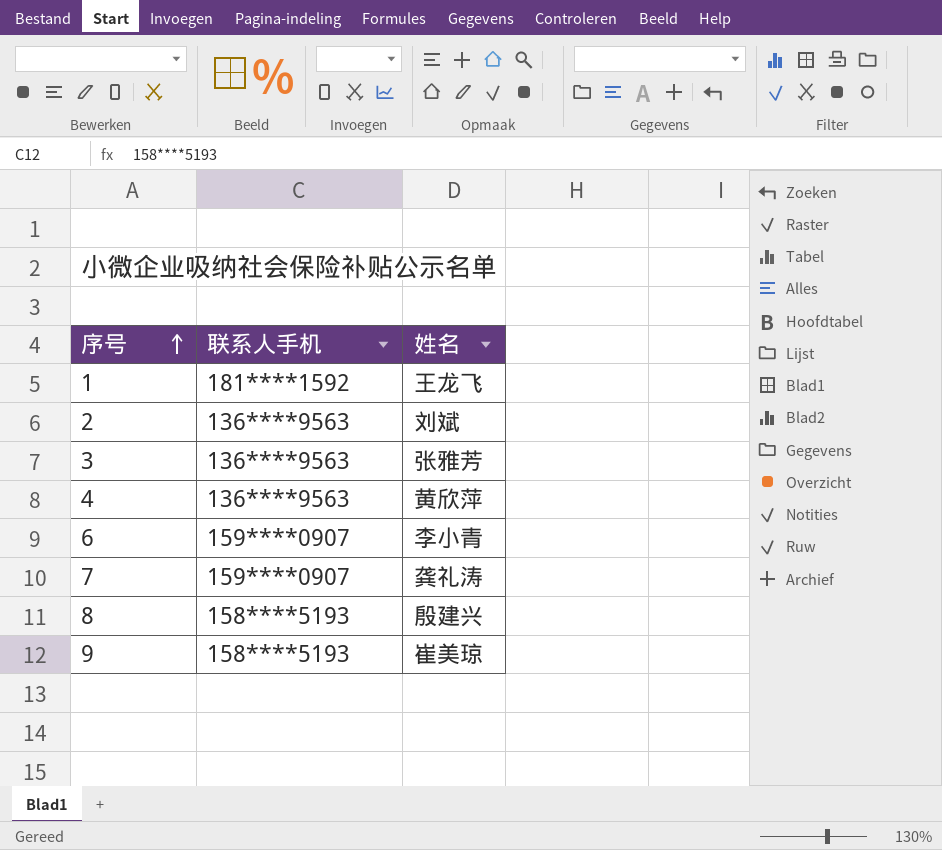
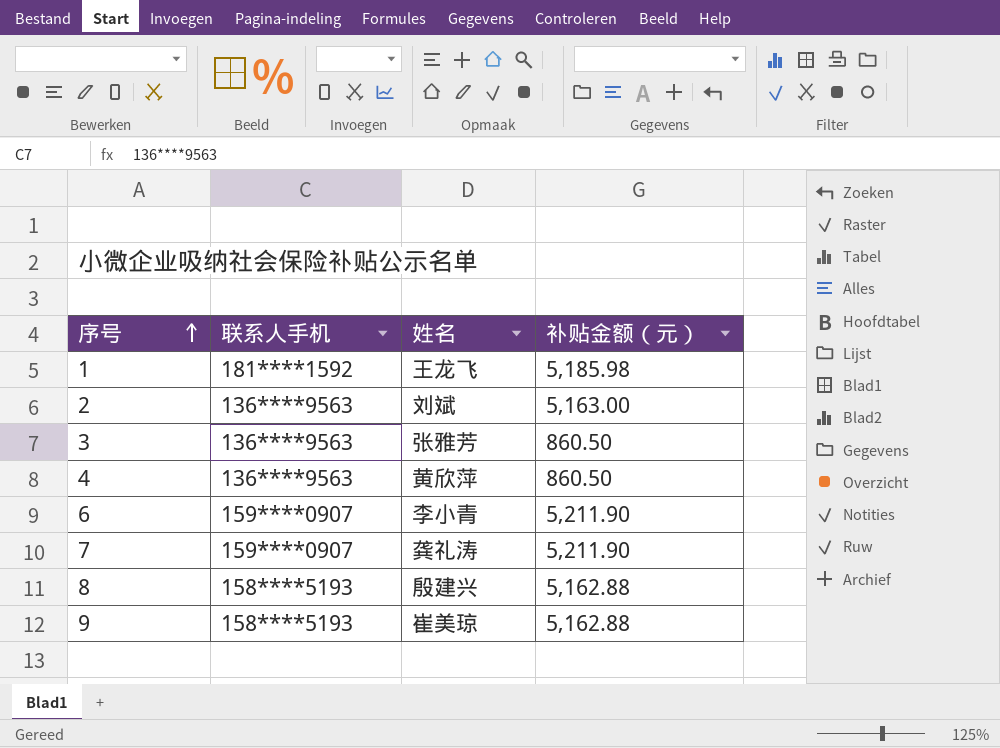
column 补贴金额（元） | position: none -> 4

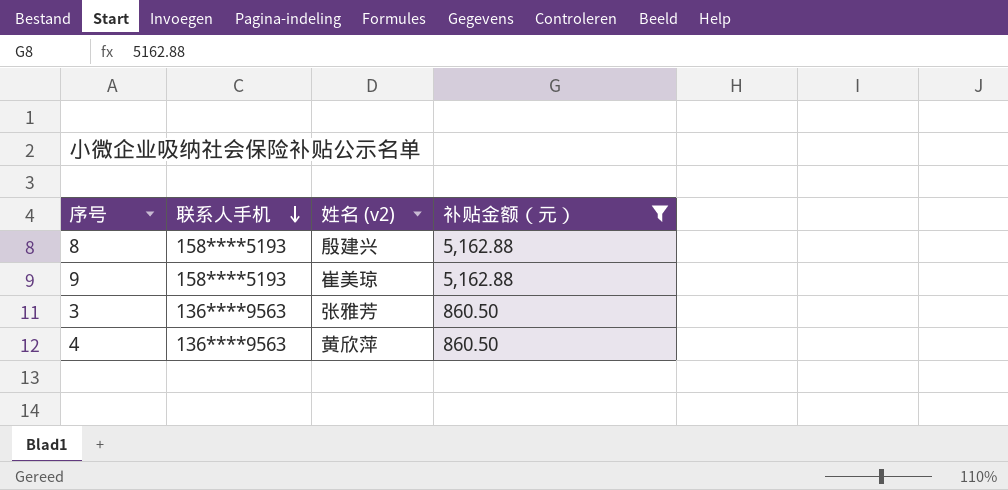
filter: none -> 补贴金额（元） <= 5,162.88
row order: 序号 ascending -> 联系人手机 descending
column name: 姓名 -> 姓名 (v2)

